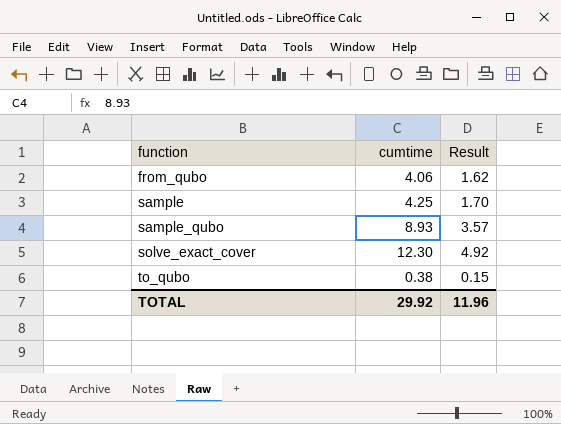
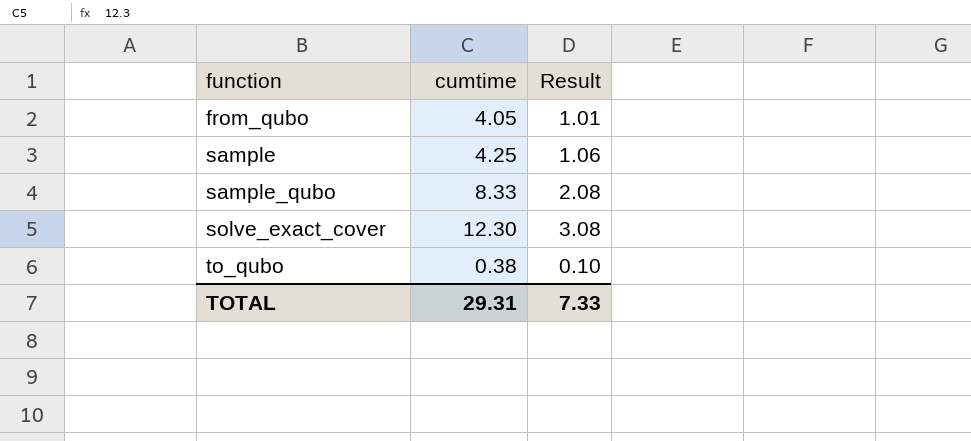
column Result | formula: [cumtime] * 0.4 -> [cumtime] * 0.25
from_qubo | cumtime: 4.06 -> 4.05
sample_qubo | cumtime: 8.93 -> 8.33
TOTAL | cumtime: 29.92 -> 29.31
TOTAL | Result: 11.96 -> 7.33

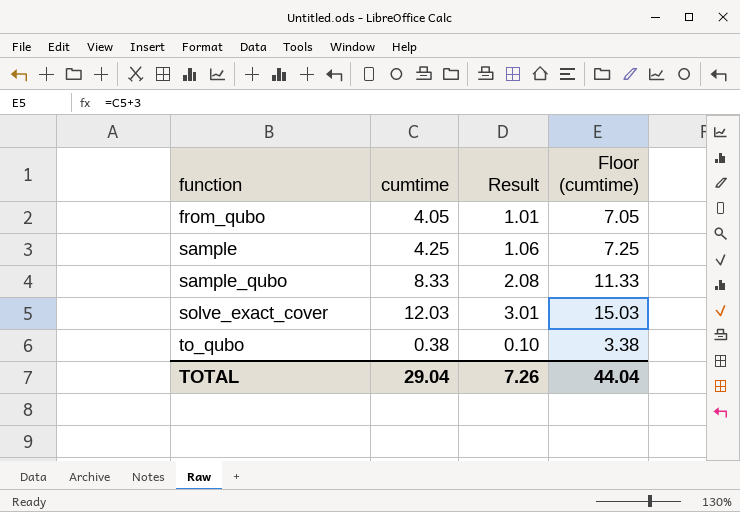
column Floor (cumtime) | formula: none -> [cumtime] + 3
solve_exact_cover | cumtime: 12.30 -> 12.03
solve_exact_cover | Result: 3.08 -> 3.01
TOTAL | cumtime: 29.31 -> 29.04
TOTAL | Result: 7.33 -> 7.26

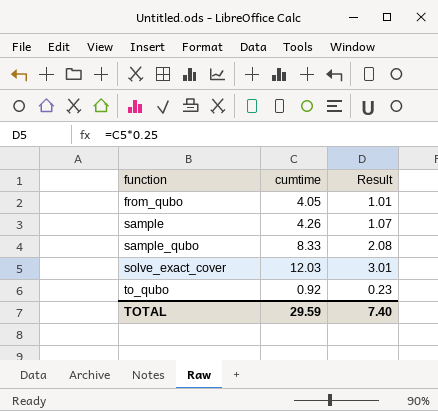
column Floor (cumtime) | formula: [cumtime] + 3 -> none
sample | cumtime: 4.25 -> 4.26
sample | Result: 1.06 -> 1.07
to_qubo | cumtime: 0.38 -> 0.92
to_qubo | Result: 0.10 -> 0.23
TOTAL | cumtime: 29.04 -> 29.59
TOTAL | Result: 7.26 -> 7.40

